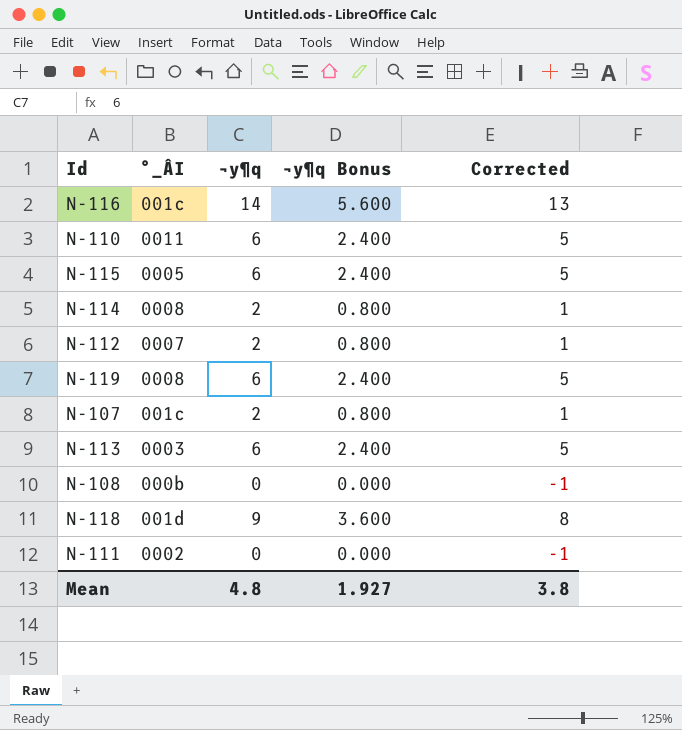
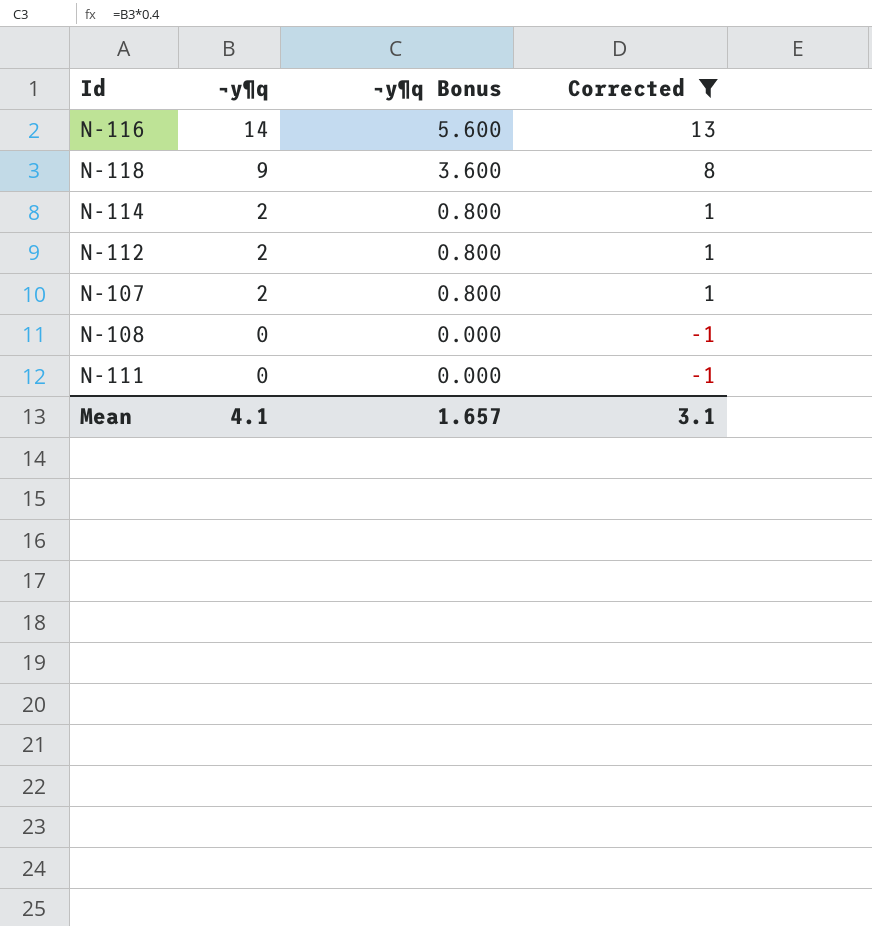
filter: none -> Corrected != 5
row order: none -> ¬y¶q descending
column °_ÂI | position: 2 -> none
Mean | ¬y¶q: 4.8 -> 4.1
Mean | ¬y¶q Bonus: 1.927 -> 1.657
Mean | Corrected: 3.8 -> 3.1

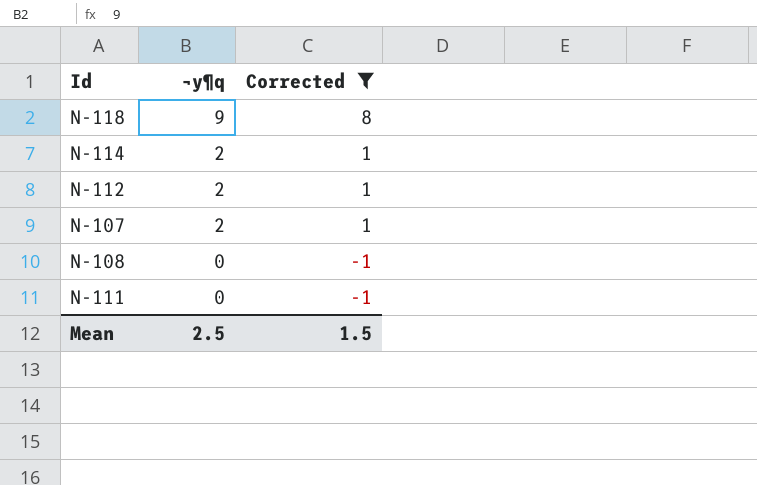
column ¬y¶q Bonus | formula: [¬y¶q] * 0.4 -> none
row N-116: 14 | 5.600 | 13 -> none
Mean | ¬y¶q: 4.1 -> 2.5
Mean | Corrected: 3.1 -> 1.5

